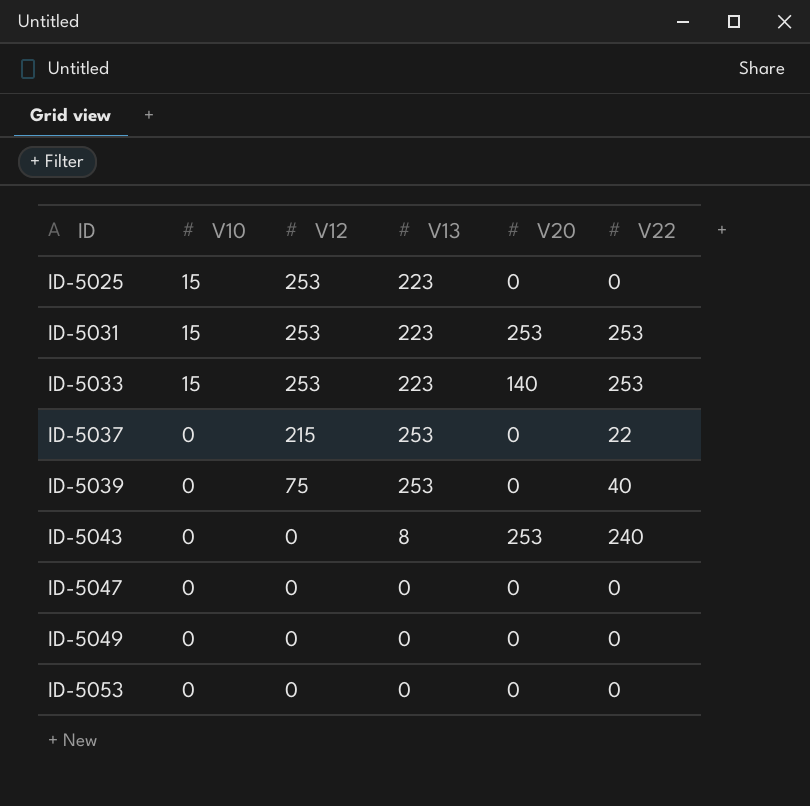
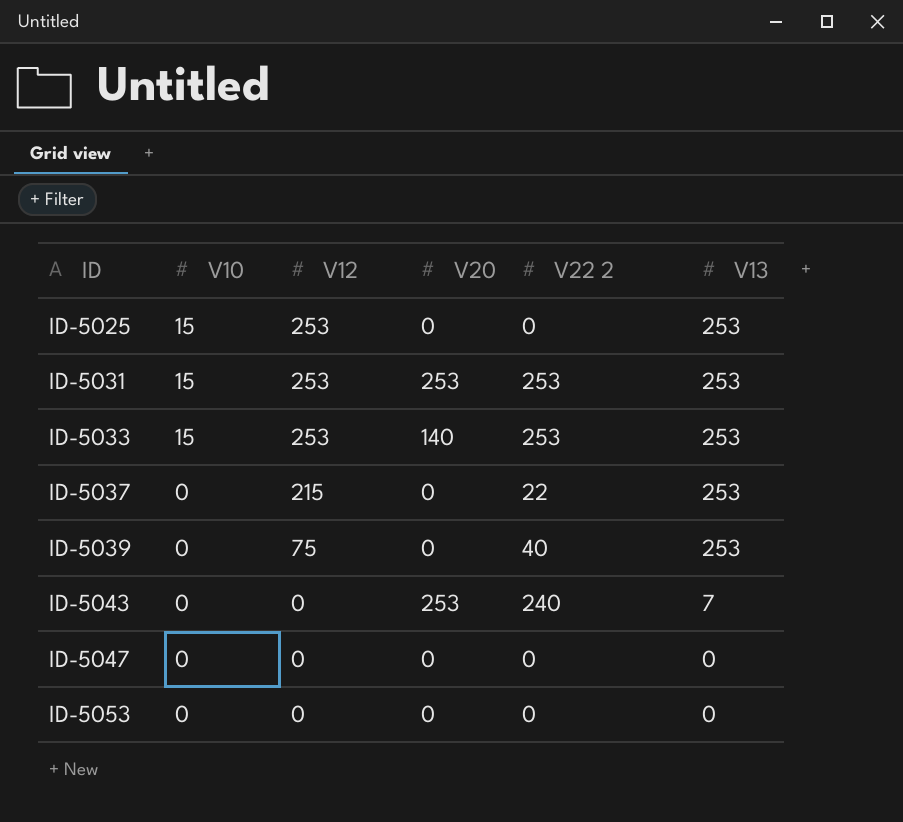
column name: V22 -> V22 2
column V13 | position: 4 -> 6
row ID-5049: 0 | 0 | 0 | 0 | 0 -> none
ID-5025 | V13: 223 -> 253
ID-5031 | V13: 223 -> 253
ID-5033 | V13: 223 -> 253
ID-5043 | V13: 8 -> 7

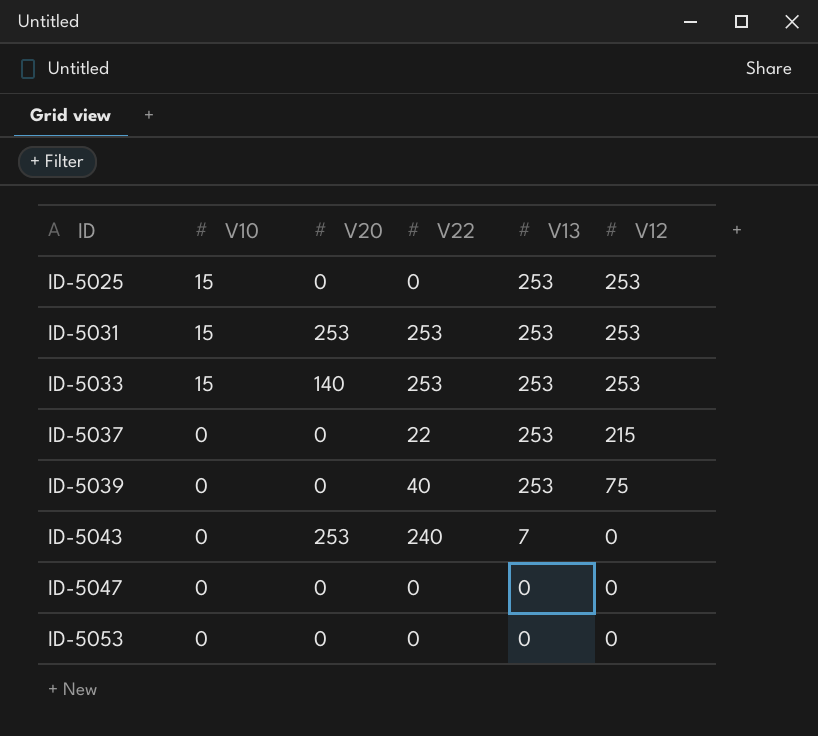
column name: V22 2 -> V22
column V12 | position: 3 -> 6

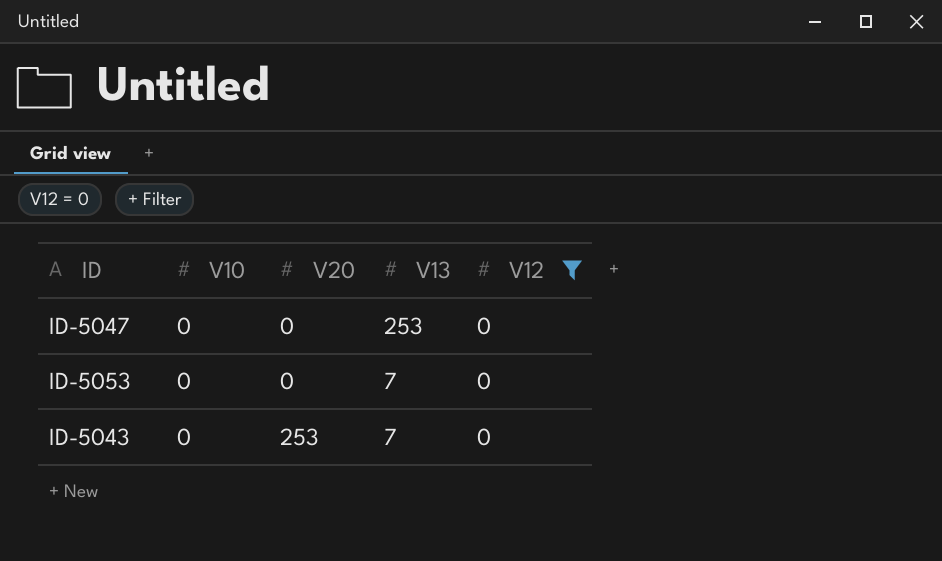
filter: none -> V12 = 0
row order: ID ascending -> V20 ascending
column V22 | position: 4 -> none
ID-5047 | V13: 0 -> 253
ID-5053 | V13: 0 -> 7

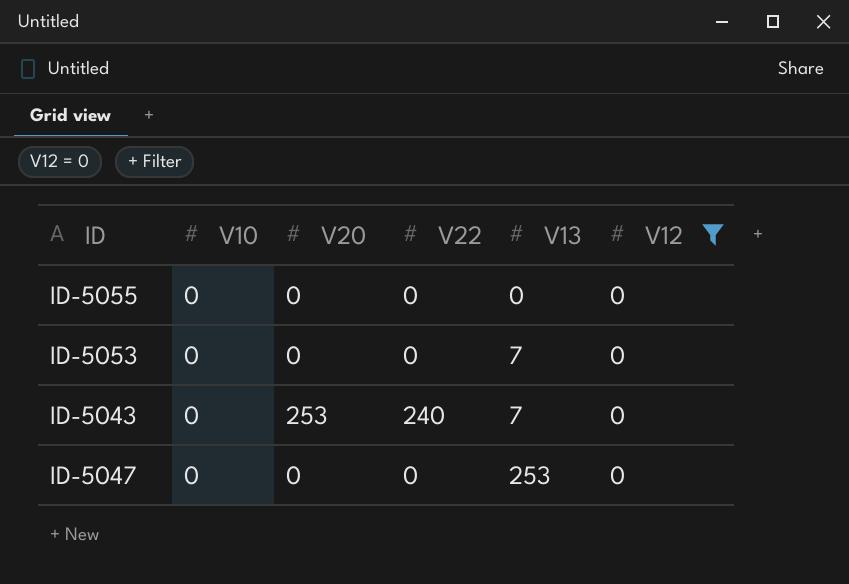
row order: V20 ascending -> V13 ascending
column V22 | position: none -> 4
row ID-5055: none -> 0 | 0 | 0 | 0 | 0

